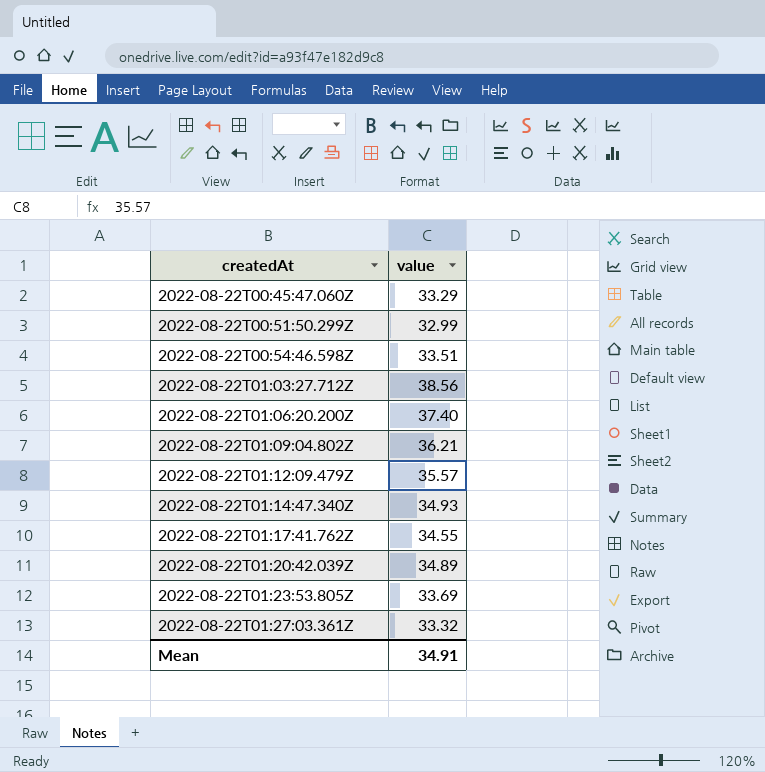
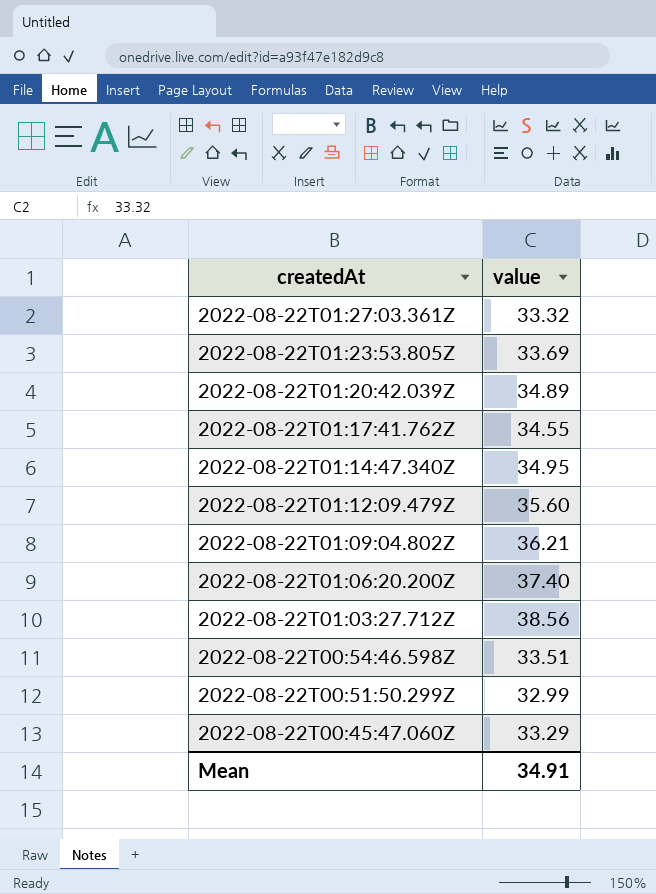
row order: createdAt ascending -> createdAt descending
2022-08-22T01:14:47.340Z | value: 34.93 -> 34.95
2022-08-22T01:12:09.479Z | value: 35.57 -> 35.60

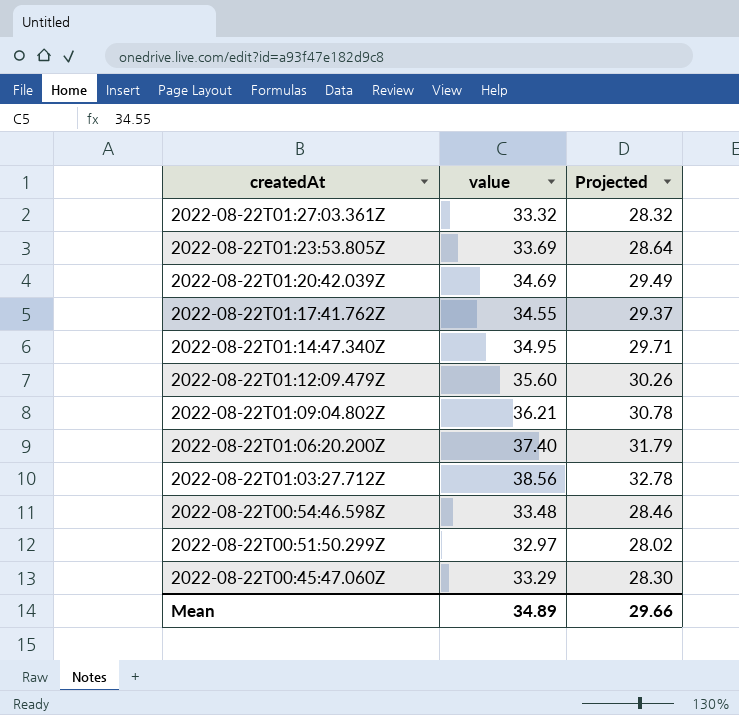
column Projected | formula: none -> [value] * 0.85
2022-08-22T01:20:42.039Z | value: 34.89 -> 34.69
2022-08-22T00:54:46.598Z | value: 33.51 -> 33.48
2022-08-22T00:51:50.299Z | value: 32.99 -> 32.97
Mean | value: 34.91 -> 34.89

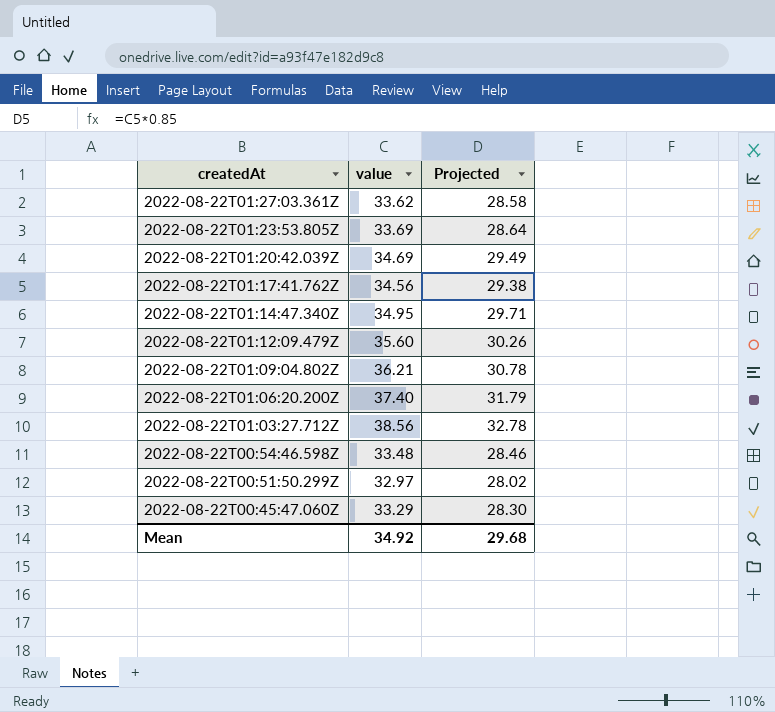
2022-08-22T01:27:03.361Z | value: 33.32 -> 33.62
2022-08-22T01:27:03.361Z | Projected: 28.32 -> 28.58
2022-08-22T01:17:41.762Z | value: 34.55 -> 34.56
2022-08-22T01:17:41.762Z | Projected: 29.37 -> 29.38
Mean | value: 34.89 -> 34.92
Mean | Projected: 29.66 -> 29.68

